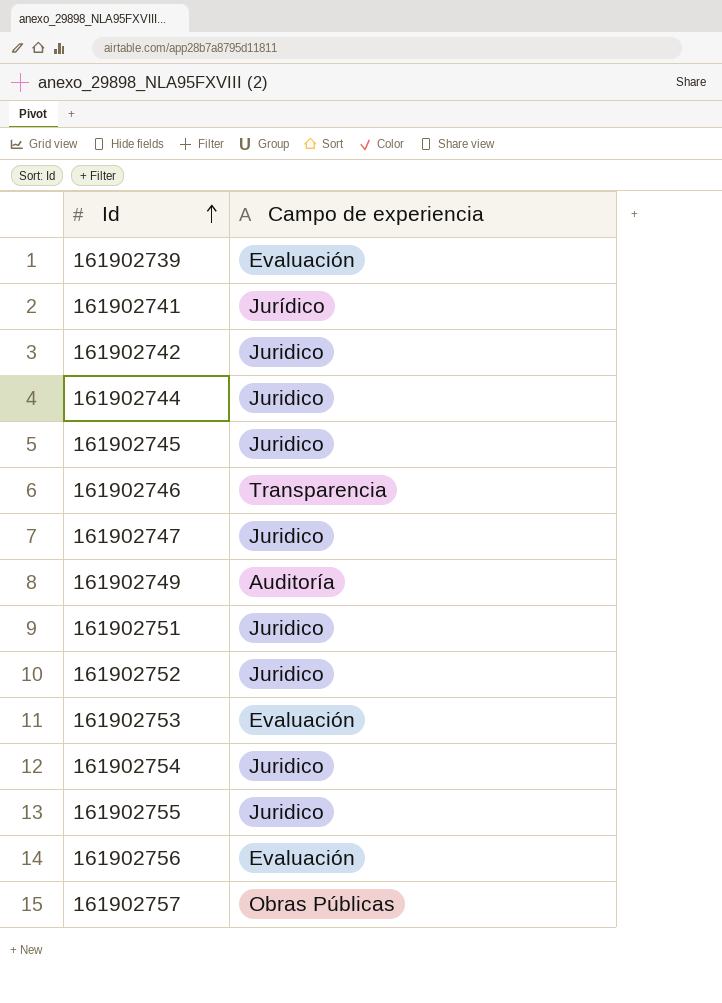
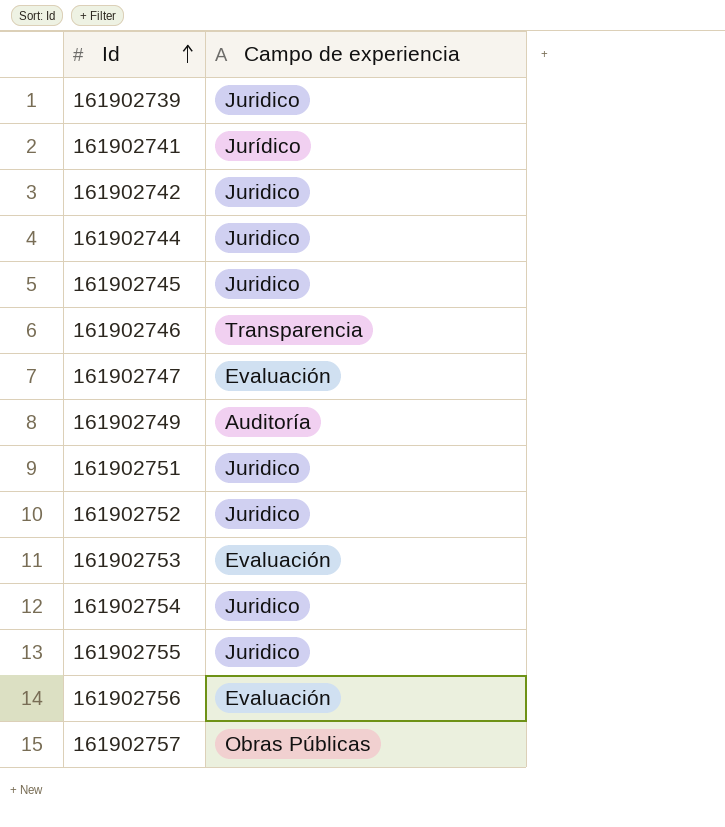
161902739 | Campo de experiencia: Evaluación -> Juridico
161902747 | Campo de experiencia: Juridico -> Evaluación

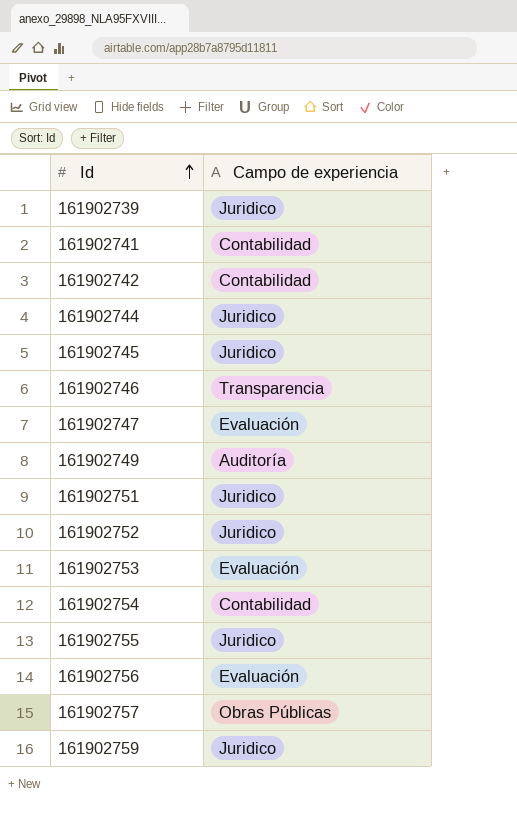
161902741 | Campo de experiencia: Jurídico -> Contabilidad
161902742 | Campo de experiencia: Juridico -> Contabilidad
161902754 | Campo de experiencia: Juridico -> Contabilidad
row 161902759: none -> Juridico

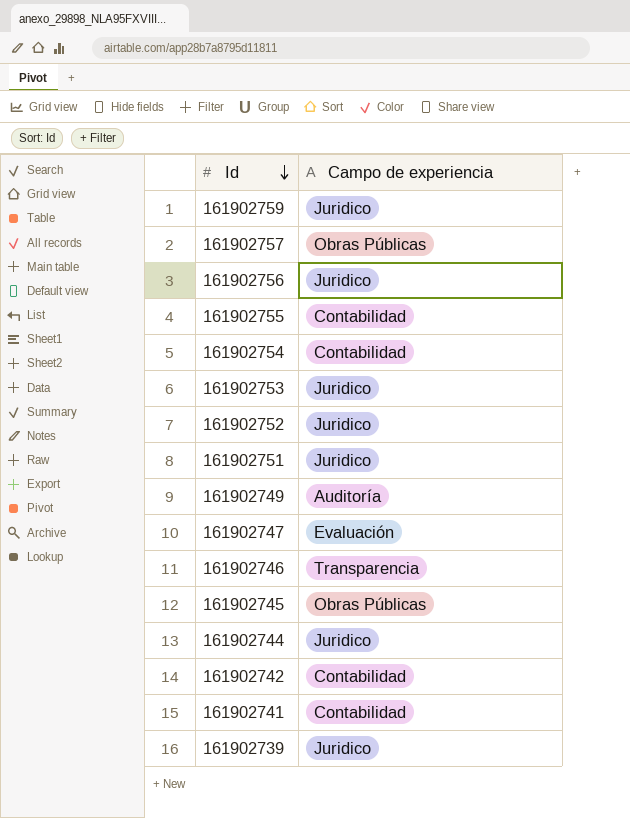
row order: Id ascending -> Id descending
161902756 | Campo de experiencia: Evaluación -> Juridico
161902755 | Campo de experiencia: Juridico -> Contabilidad
161902753 | Campo de experiencia: Evaluación -> Juridico
161902745 | Campo de experiencia: Juridico -> Obras Públicas

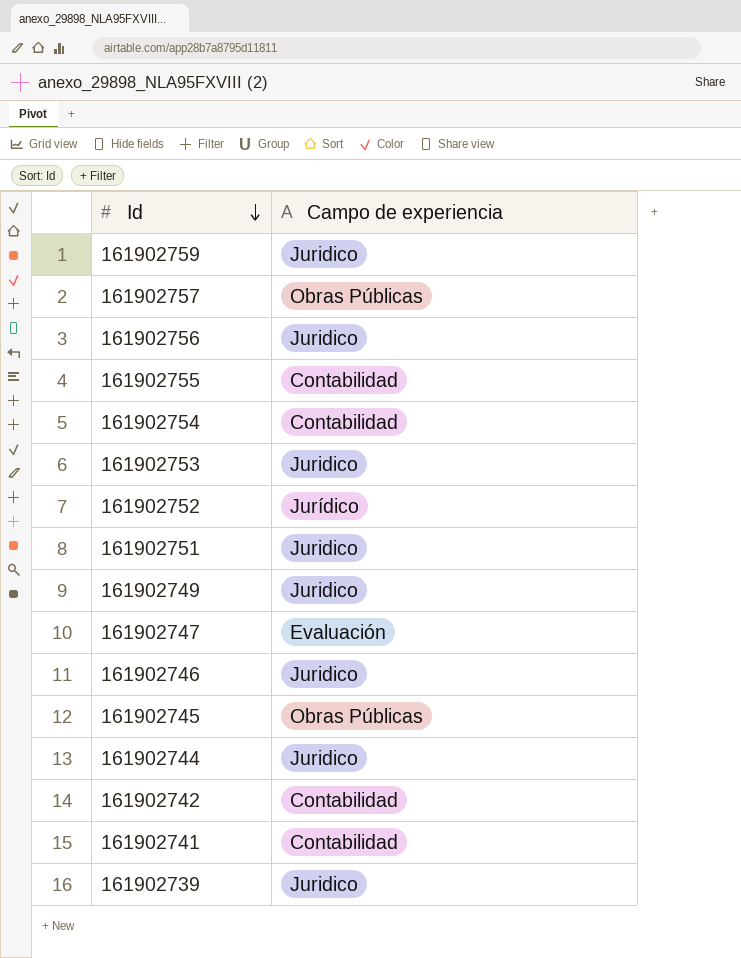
161902752 | Campo de experiencia: Juridico -> Jurídico
161902749 | Campo de experiencia: Auditoría -> Juridico
161902746 | Campo de experiencia: Transparencia -> Juridico

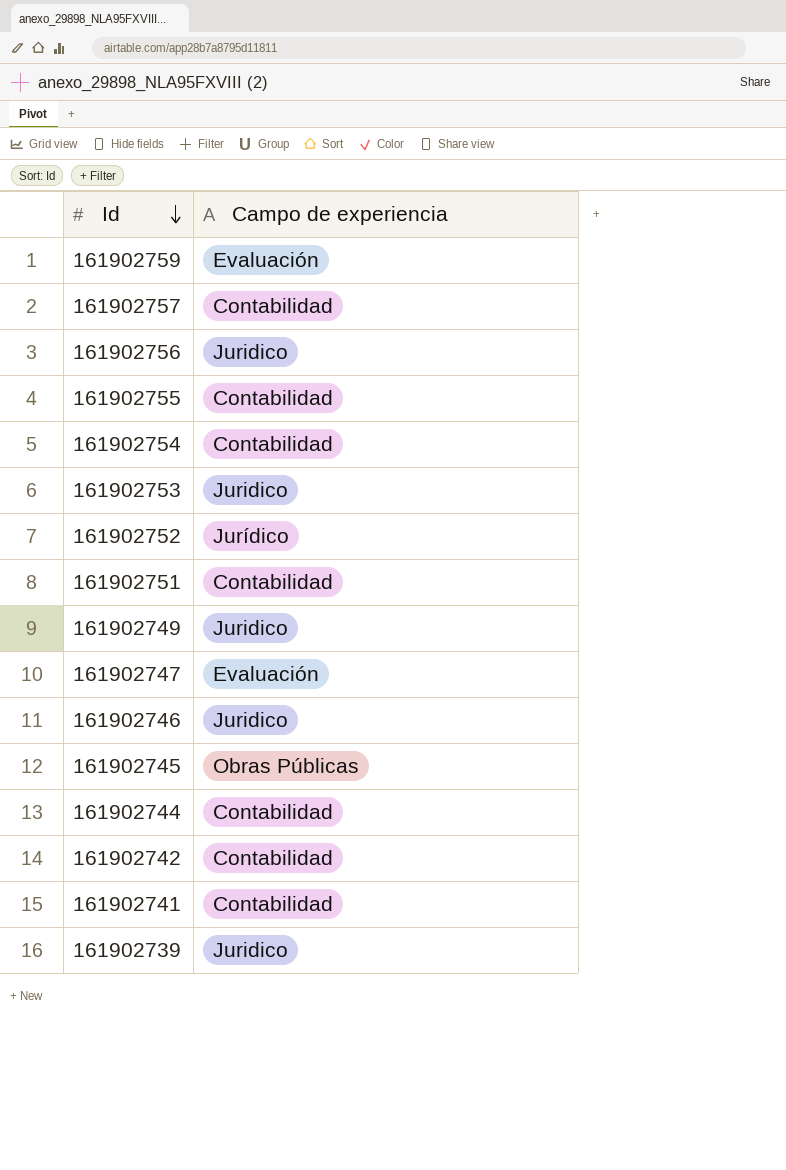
161902759 | Campo de experiencia: Juridico -> Evaluación
161902757 | Campo de experiencia: Obras Públicas -> Contabilidad
161902751 | Campo de experiencia: Juridico -> Contabilidad
161902744 | Campo de experiencia: Juridico -> Contabilidad

